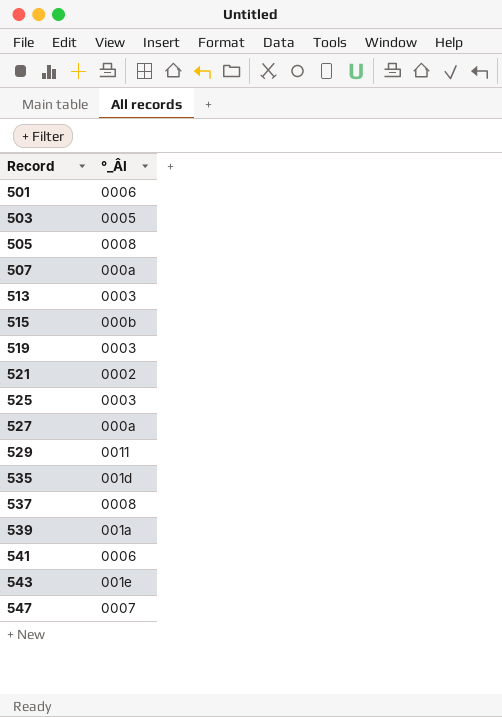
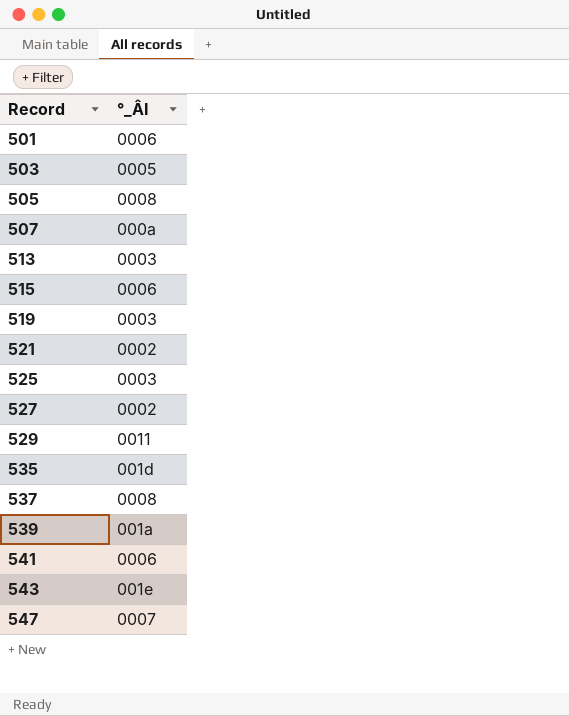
515 | °_ÂI: 000b -> 0006
527 | °_ÂI: 000a -> 0002

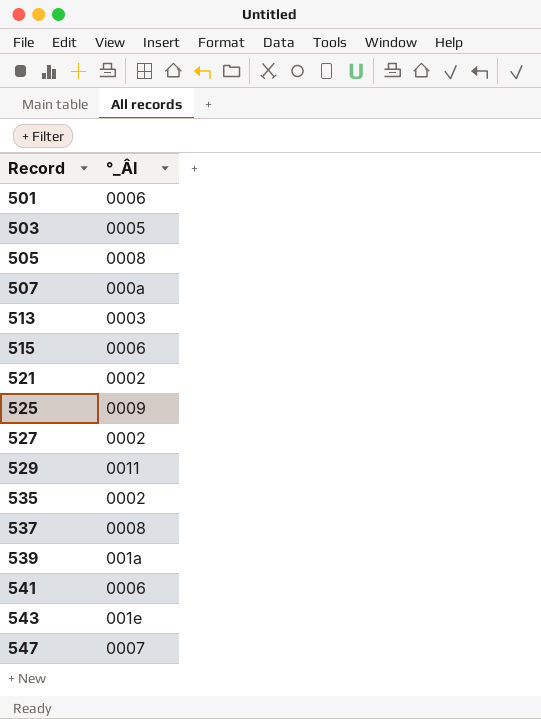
row 519: 0003 -> none
525 | °_ÂI: 0003 -> 0009
535 | °_ÂI: 001d -> 0002

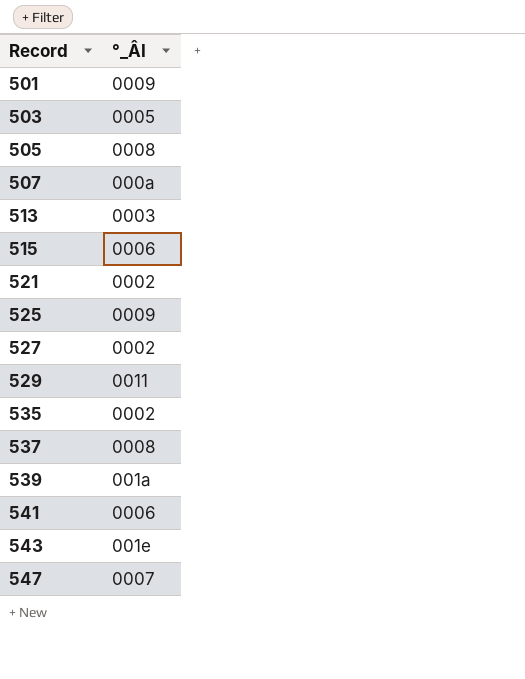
501 | °_ÂI: 0006 -> 0009

